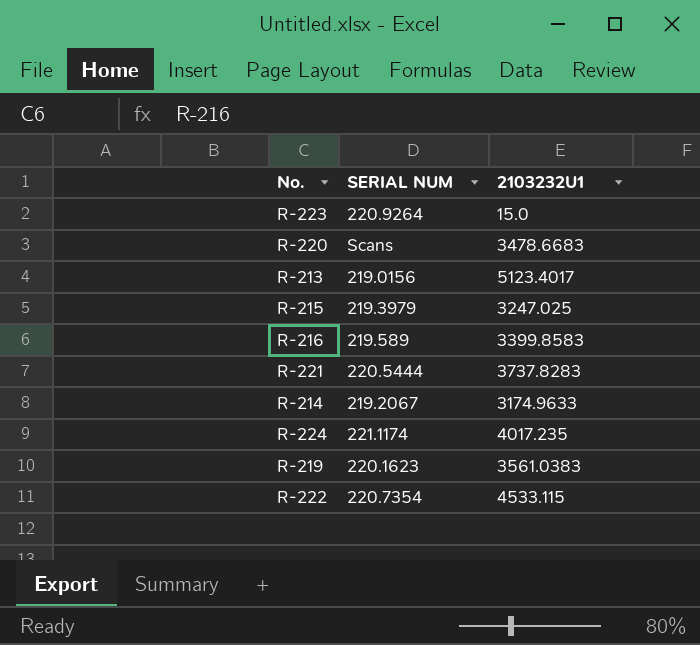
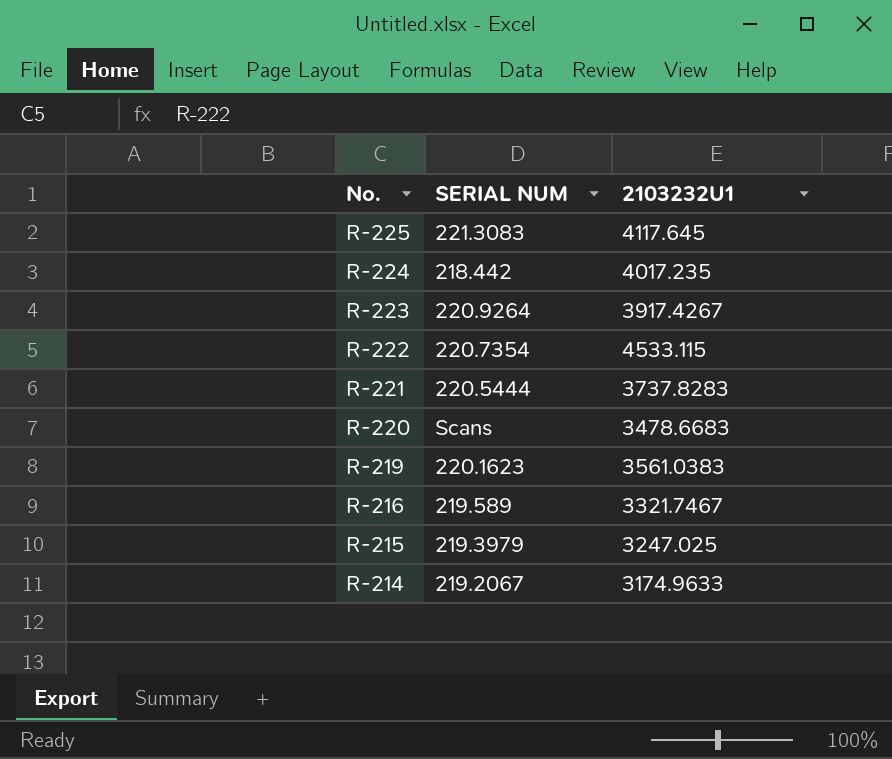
row order: none -> No. descending
row R-213: 219.0156 | 5123.4017 -> none
row R-225: none -> 221.3083 | 4117.645
R-224 | SERIAL NUM: 221.1174 -> 218.442
R-223 | 2103232U1: 15.0 -> 3917.4267
R-216 | 2103232U1: 3399.8583 -> 3321.7467

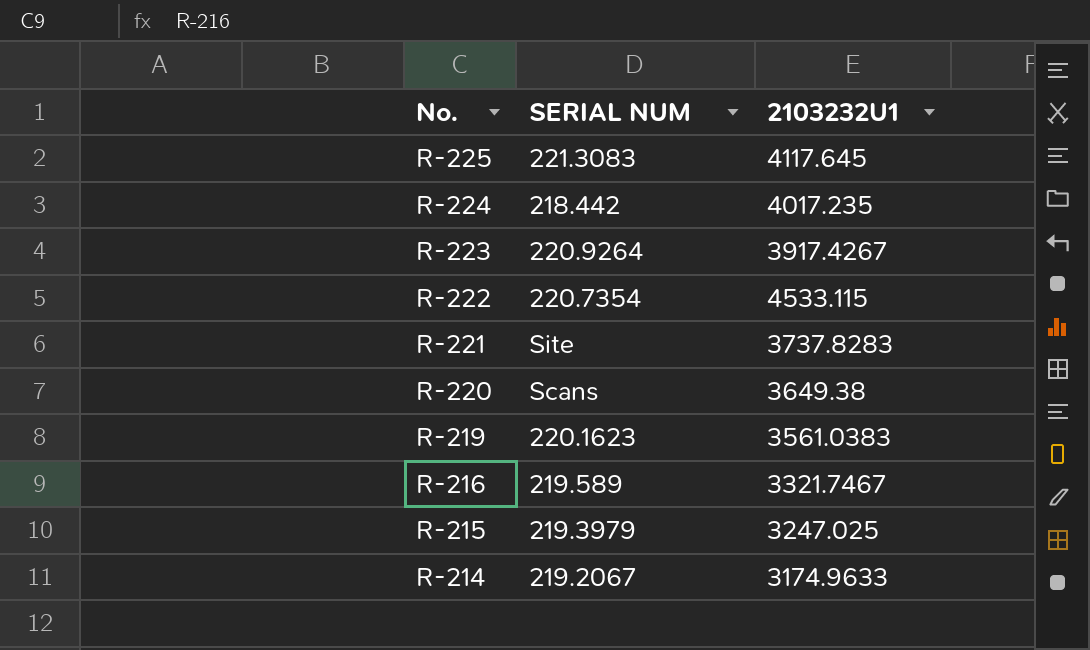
R-221 | SERIAL NUM: 220.5444 -> Site
R-220 | 2103232U1: 3478.6683 -> 3649.38

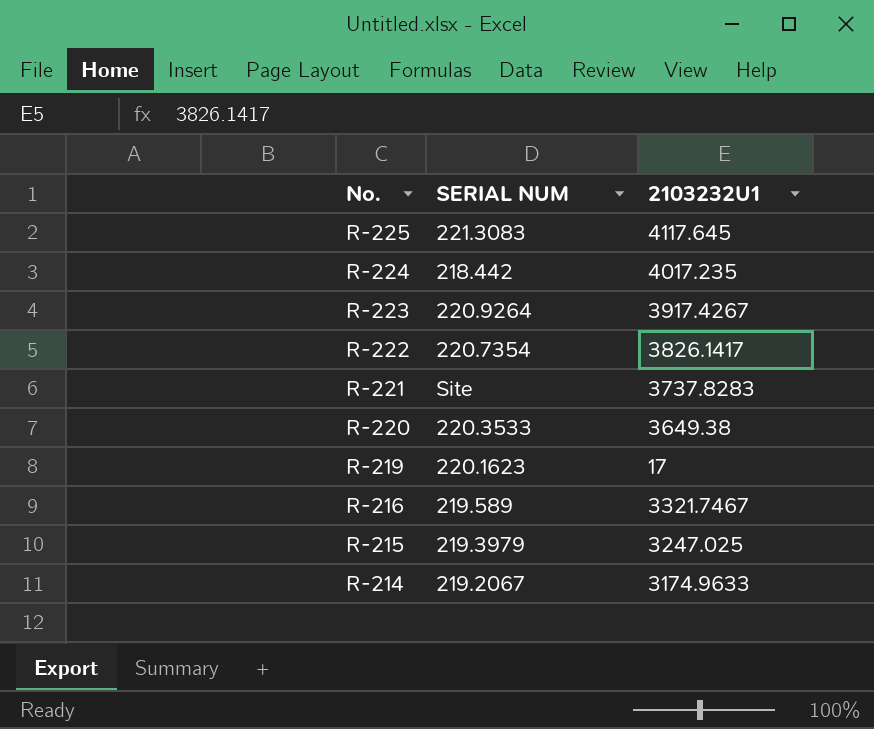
R-222 | 2103232U1: 4533.115 -> 3826.1417
R-220 | SERIAL NUM: Scans -> 220.3533
R-219 | 2103232U1: 3561.0383 -> 17

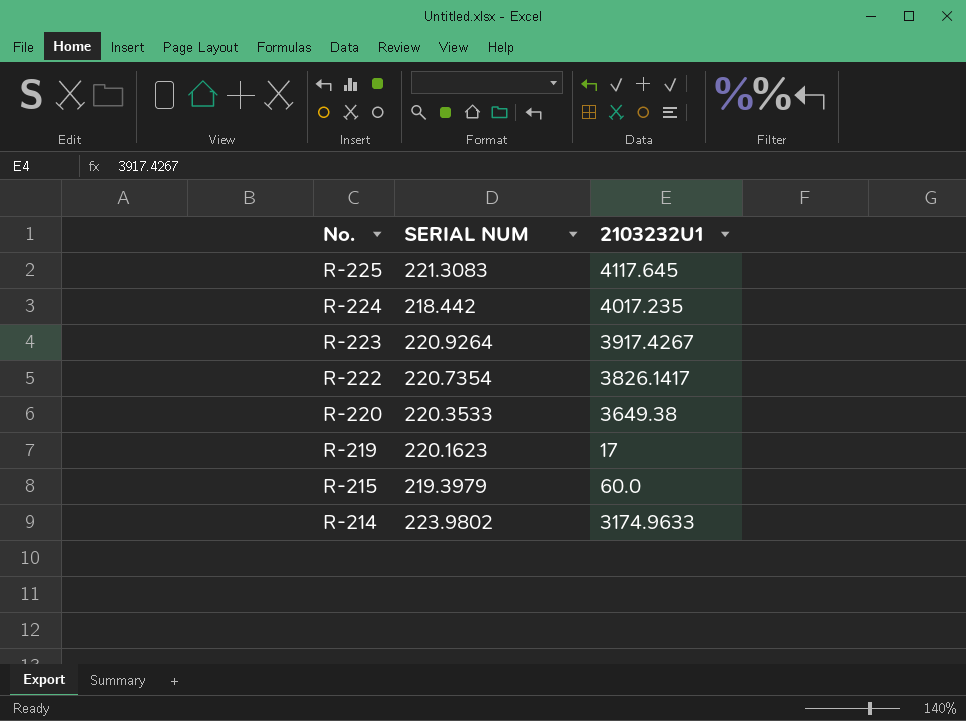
row R-221: Site | 3737.8283 -> none
row R-216: 219.589 | 3321.7467 -> none
R-215 | 2103232U1: 3247.025 -> 60.0
R-214 | SERIAL NUM: 219.2067 -> 223.9802

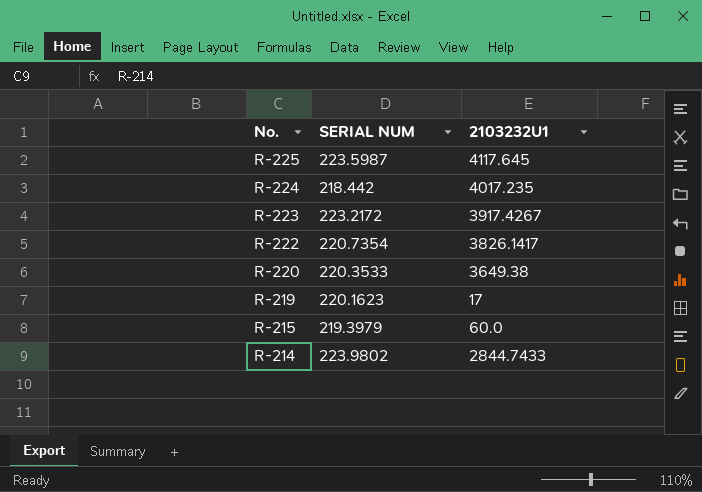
R-225 | SERIAL NUM: 221.3083 -> 223.5987
R-223 | SERIAL NUM: 220.9264 -> 223.2172
R-214 | 2103232U1: 3174.9633 -> 2844.7433

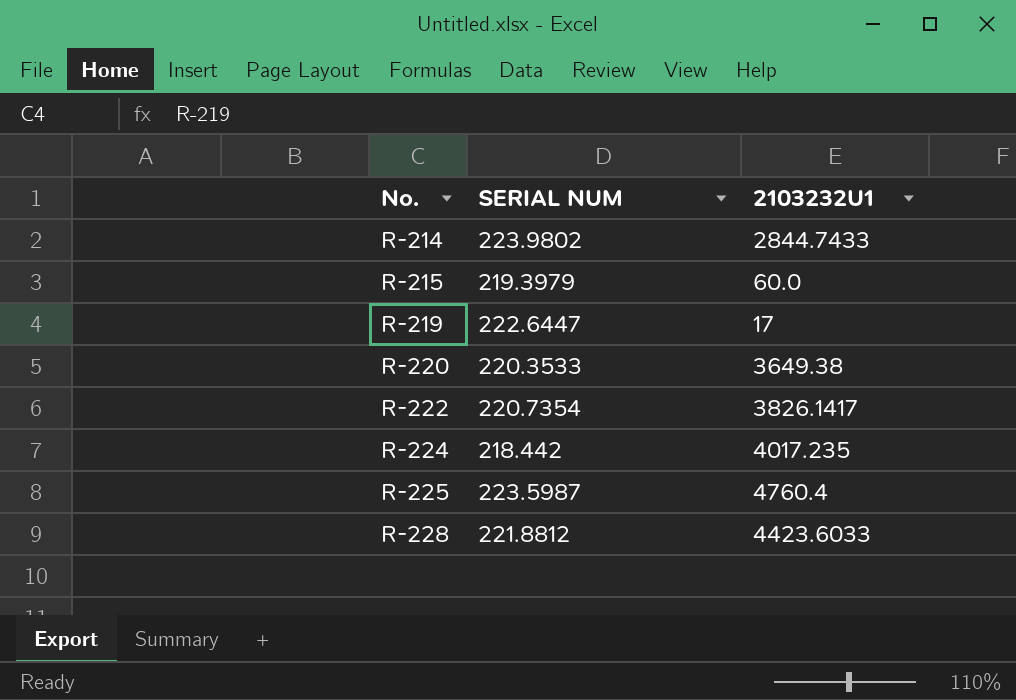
row order: No. descending -> No. ascending
row R-223: 223.2172 | 3917.4267 -> none
R-219 | SERIAL NUM: 220.1623 -> 222.6447
R-225 | 2103232U1: 4117.645 -> 4760.4
row R-228: none -> 221.8812 | 4423.6033

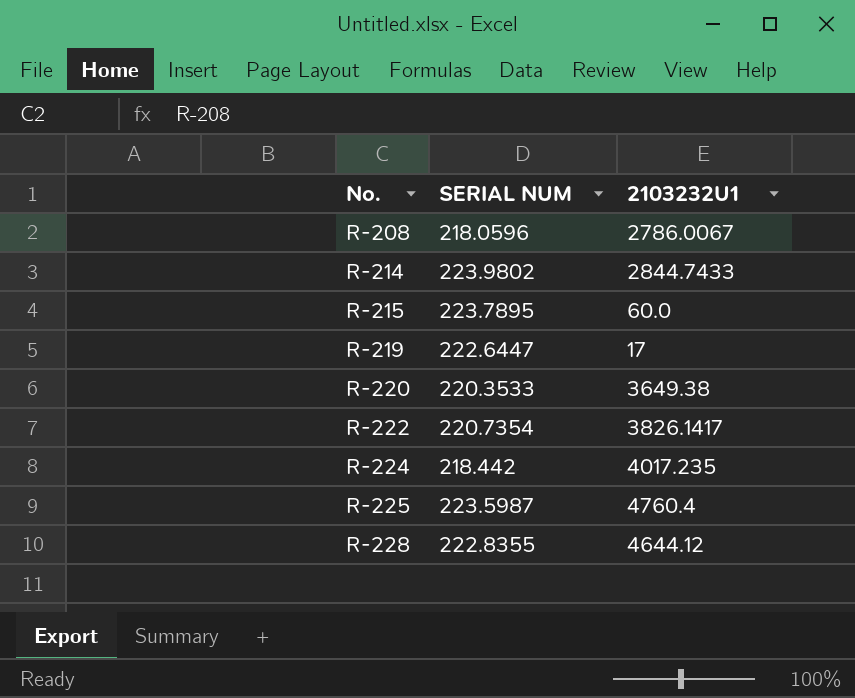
row R-208: none -> 218.0596 | 2786.0067
R-215 | SERIAL NUM: 219.3979 -> 223.7895
R-228 | SERIAL NUM: 221.8812 -> 222.8355
R-228 | 2103232U1: 4423.6033 -> 4644.12

